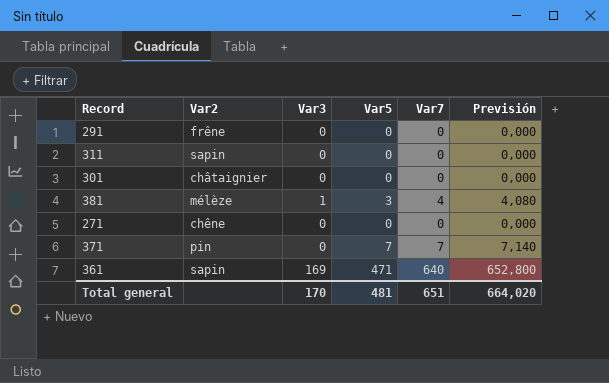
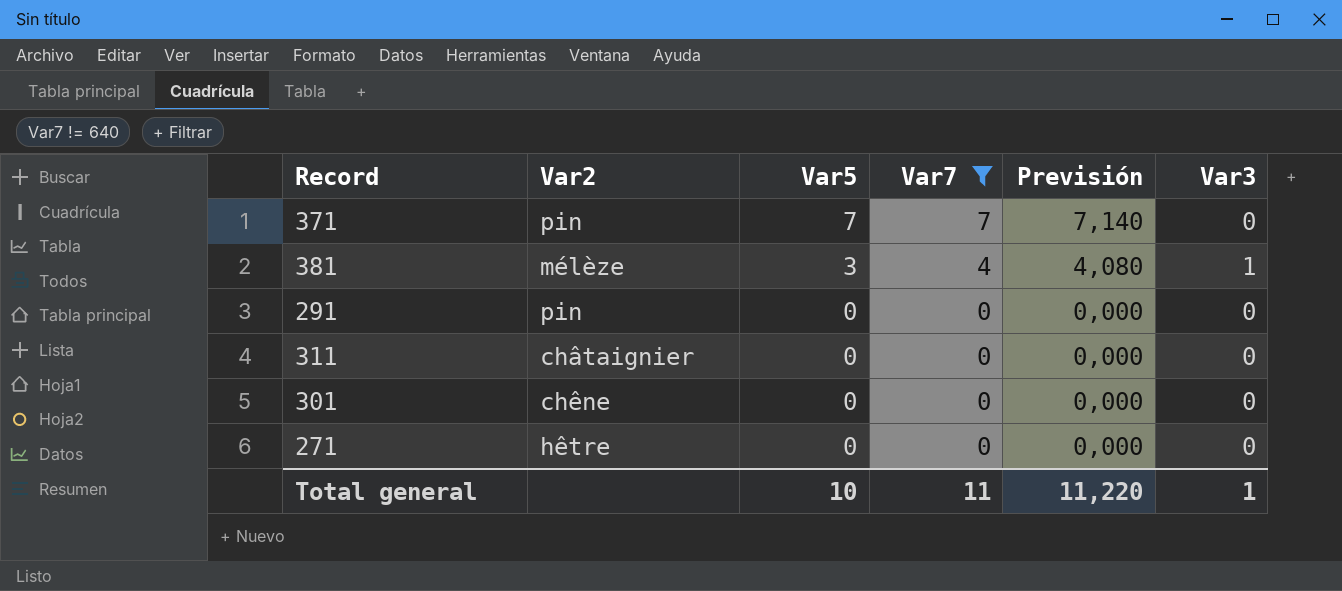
filter: none -> Var7 != 640
row order: none -> Var5 descending
column Var3 | position: 3 -> 6
291 | Var2: frêne -> pin
311 | Var2: sapin -> châtaignier
301 | Var2: châtaignier -> chêne
271 | Var2: chêne -> hêtre
Total general | Var5: 481 -> 10
Total general | Var7: 651 -> 11
Total general | Previsión: 664,020 -> 11,220
Total general | Var3: 170 -> 1

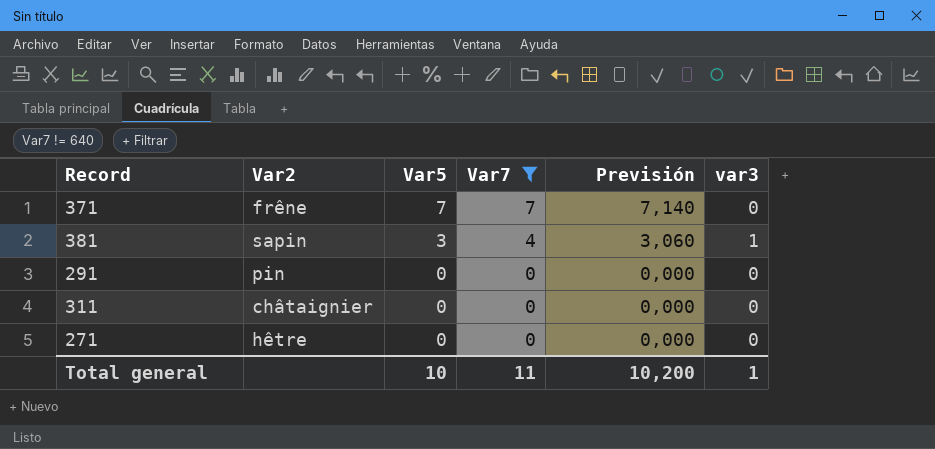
column Previsión | formula: [Var7] * 1,02 -> [Var5] * 1,02
column name: Var3 -> var3
row 301: chêne | 0 | 0 | 0,000 | 0 -> none
371 | Var2: pin -> frêne
381 | Var2: mélèze -> sapin
Total general | Previsión: 11,220 -> 10,200

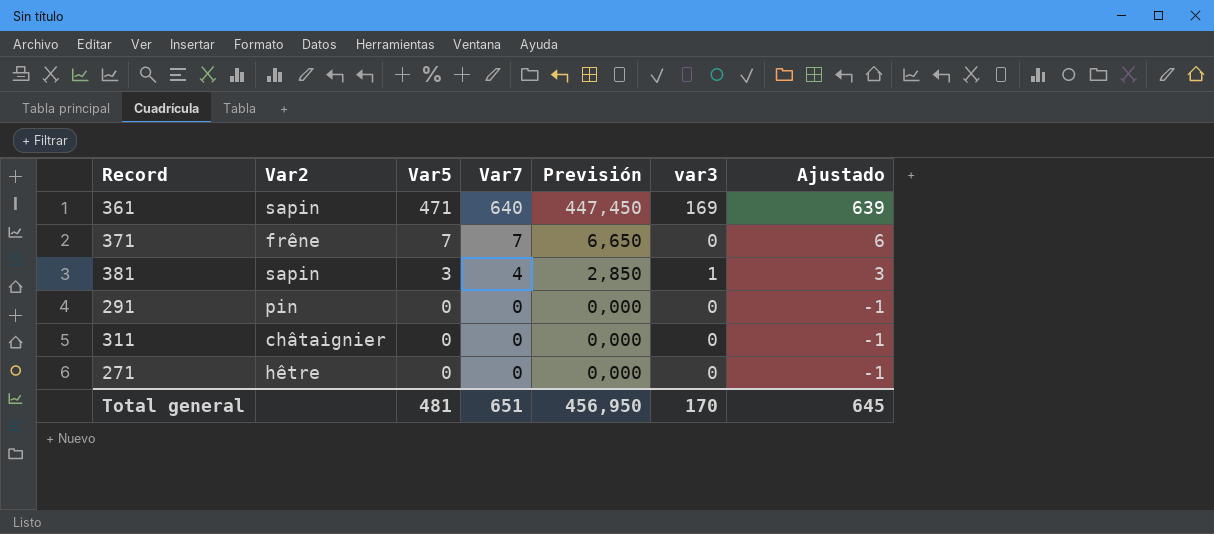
filter: Var7 != 640 -> none
column Previsión | formula: [Var5] * 1,02 -> [Var5] * 0,95
column Ajustado | formula: none -> [Var7] - 1
Total general | Var5: 10 -> 481
Total general | Var7: 11 -> 651
Total general | Previsión: 10,200 -> 456,950
Total general | var3: 1 -> 170

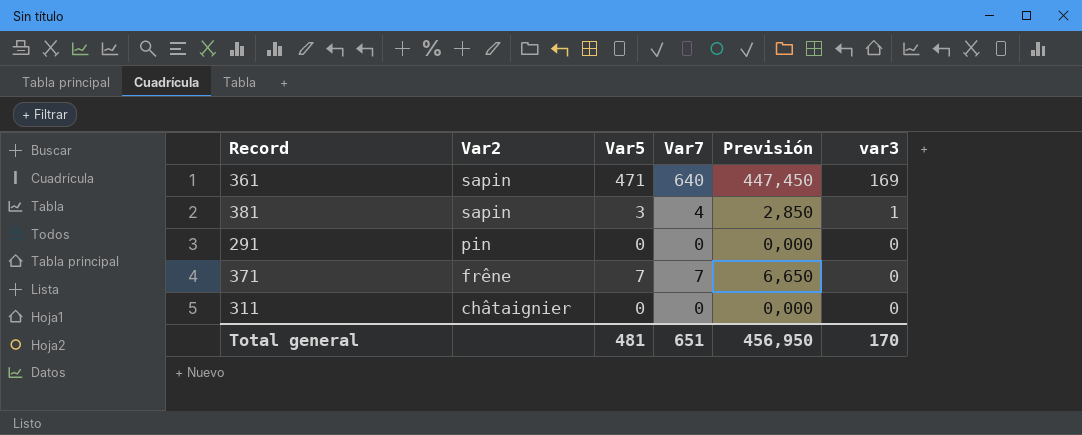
row order: Var5 descending -> Var2 descending
column Ajustado | formula: [Var7] - 1 -> none
row 271: hêtre | 0 | 0 | 0,000 | 0 | -1 -> none

